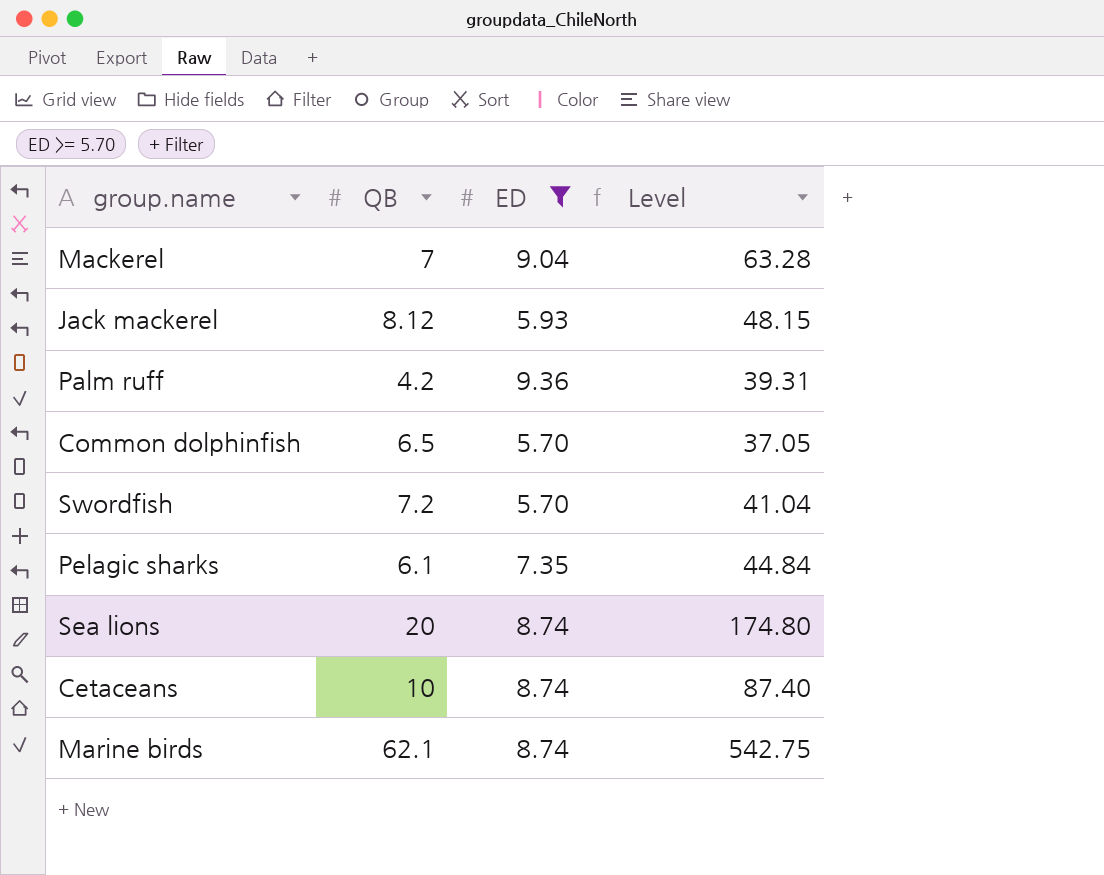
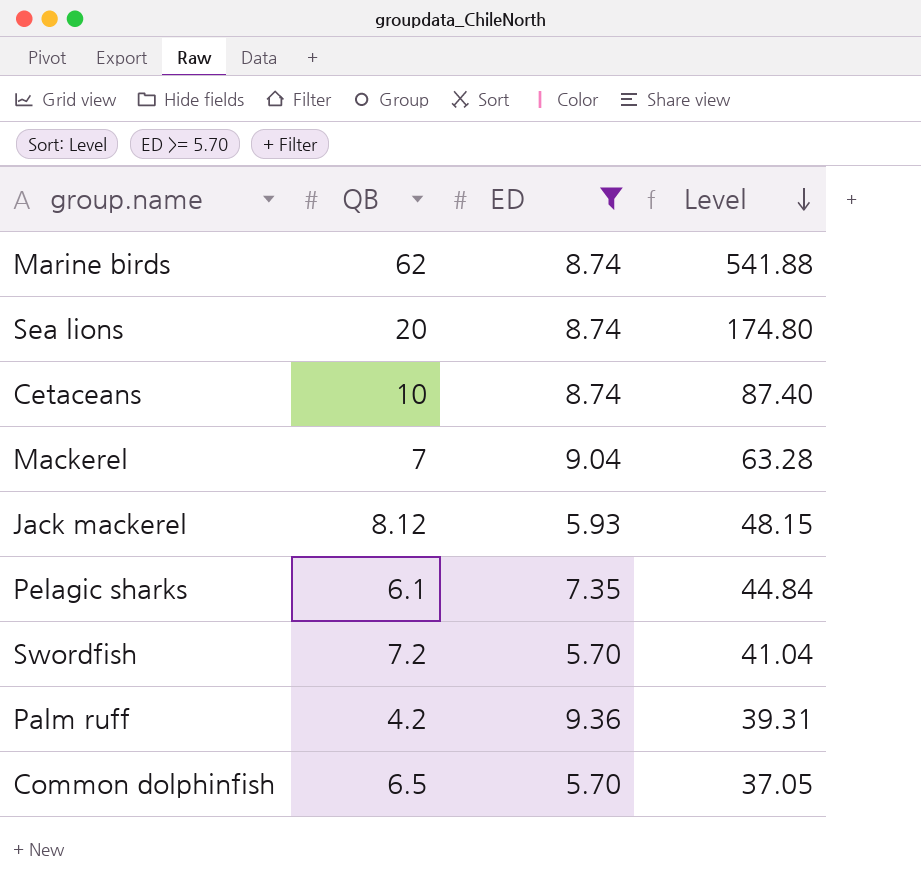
row order: none -> Level descending
Marine birds | QB: 62.1 -> 62
Marine birds | Level: 542.75 -> 541.88

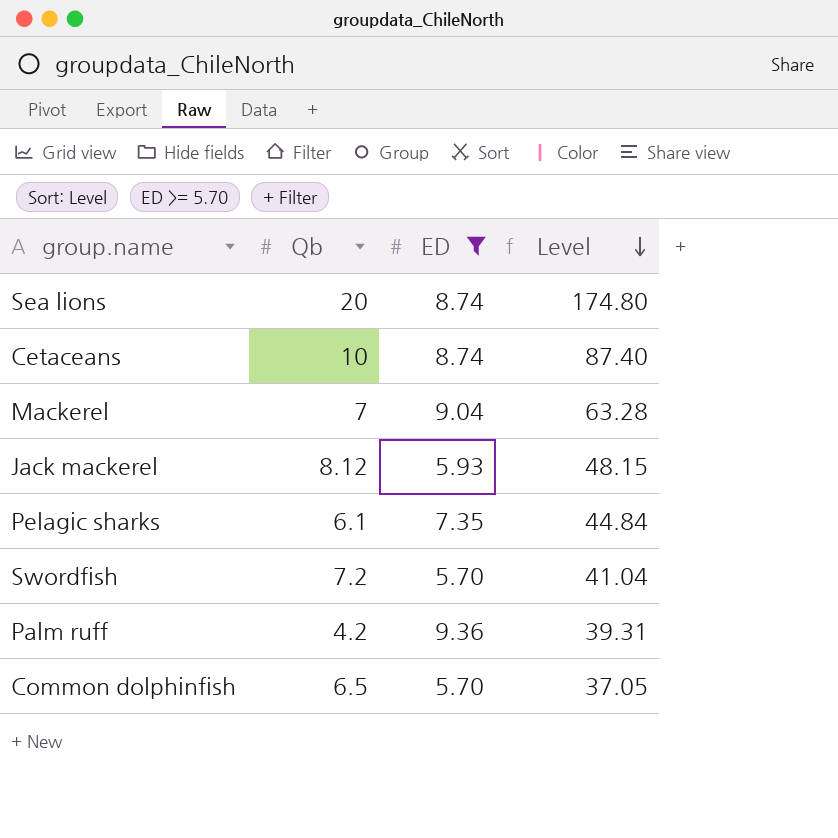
column name: QB -> Qb
row Marine birds: 62 | 8.74 | 541.88 -> none

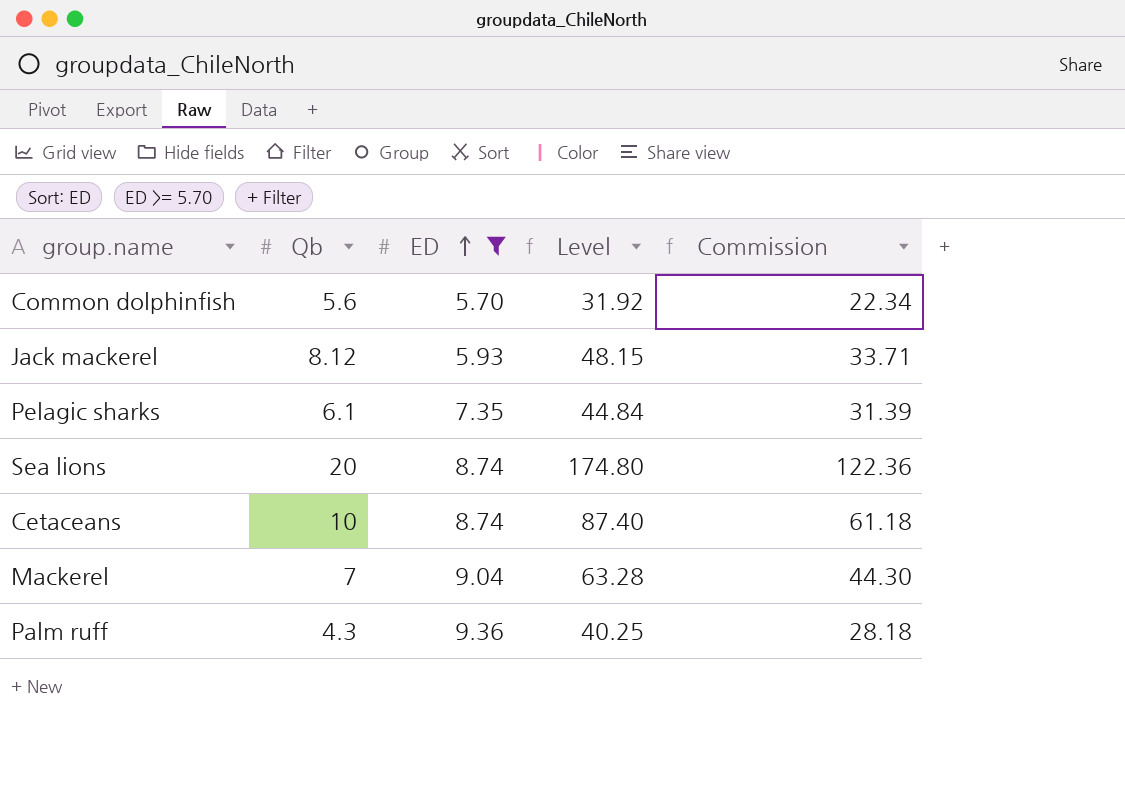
row order: Level descending -> ED ascending
column Commission | formula: none -> [Level] * 0.7
row Swordfish: 7.2 | 5.70 | 41.04 -> none
Common dolphinfish | Qb: 6.5 -> 5.6
Common dolphinfish | Level: 37.05 -> 31.92
Palm ruff | Qb: 4.2 -> 4.3
Palm ruff | Level: 39.31 -> 40.25

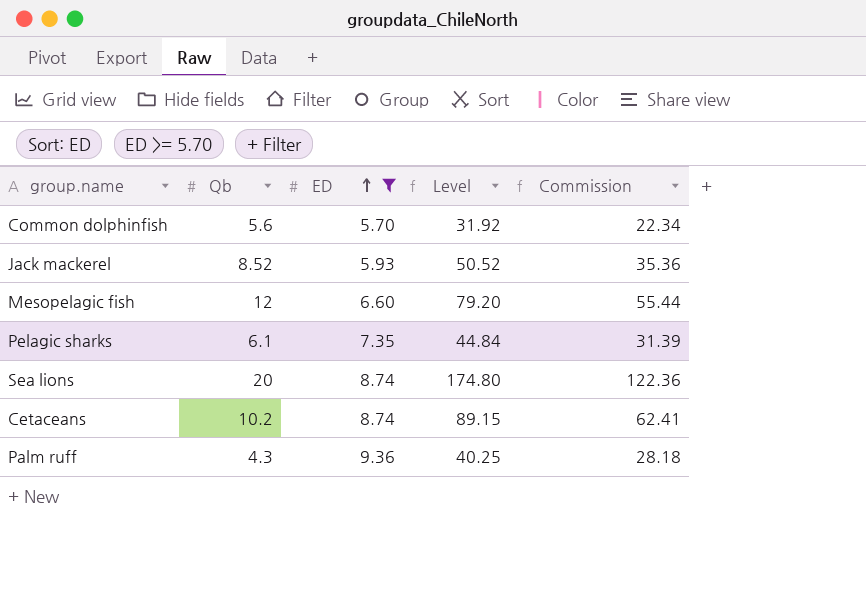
row Mackerel: 7 | 9.04 | 63.28 | 44.30 -> none
Jack mackerel | Qb: 8.12 -> 8.52
Jack mackerel | Level: 48.15 -> 50.52
Jack mackerel | Commission: 33.71 -> 35.36
row Mesopelagic fish: none -> 12 | 6.60 | 79.20 | 55.44
Cetaceans | Qb: 10 -> 10.2
Cetaceans | Level: 87.40 -> 89.15
Cetaceans | Commission: 61.18 -> 62.41

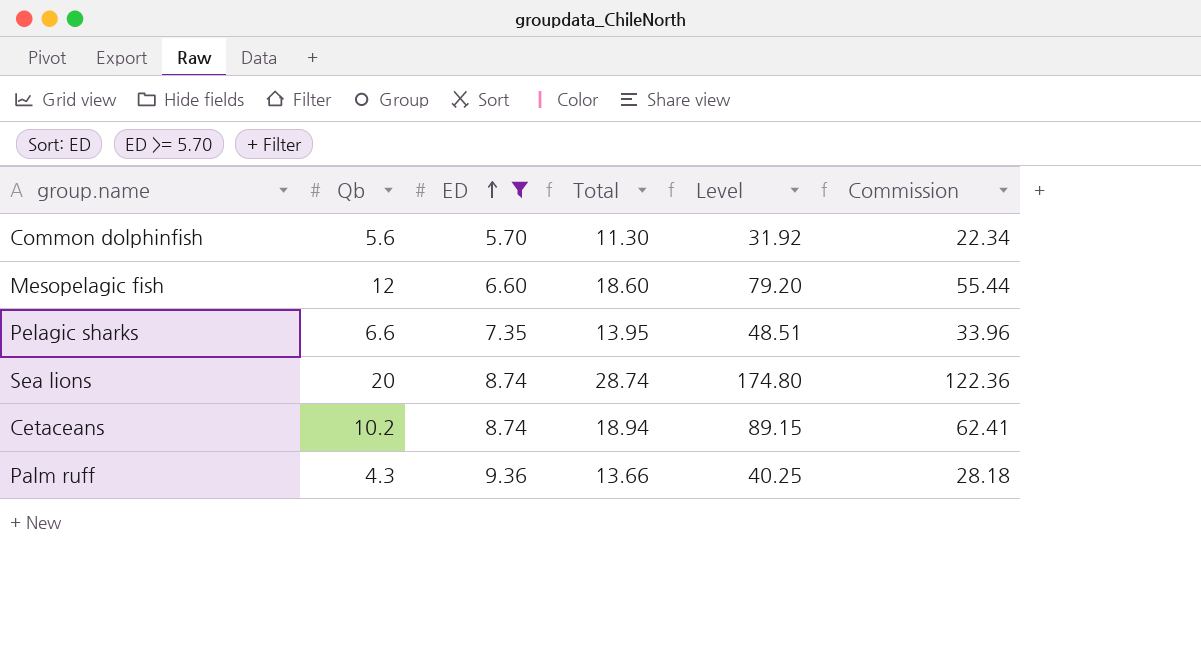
column Total | formula: none -> [Qb] + [ED]
row Jack mackerel: 8.52 | 5.93 | 50.52 | 35.36 -> none
Pelagic sharks | Qb: 6.1 -> 6.6
Pelagic sharks | Level: 44.84 -> 48.51
Pelagic sharks | Commission: 31.39 -> 33.96

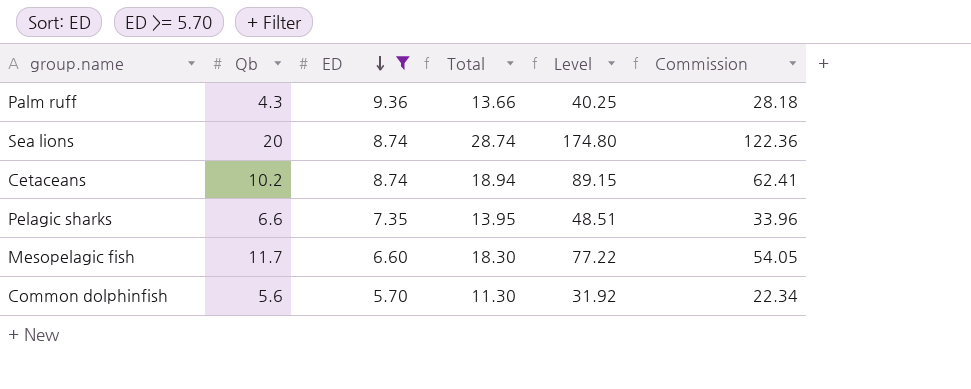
row order: ED ascending -> ED descending
Mesopelagic fish | Qb: 12 -> 11.7
Mesopelagic fish | Total: 18.60 -> 18.30
Mesopelagic fish | Level: 79.20 -> 77.22
Mesopelagic fish | Commission: 55.44 -> 54.05

